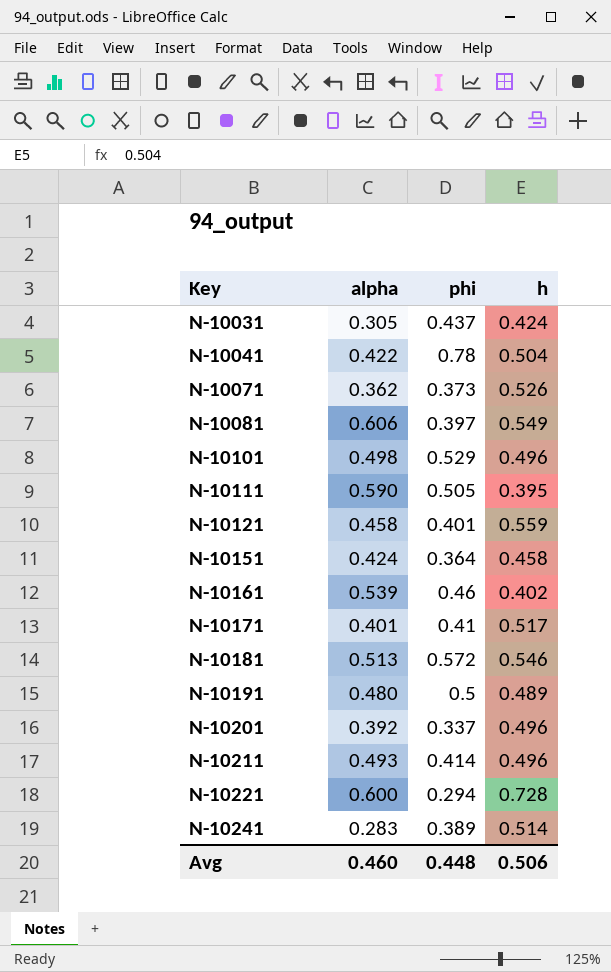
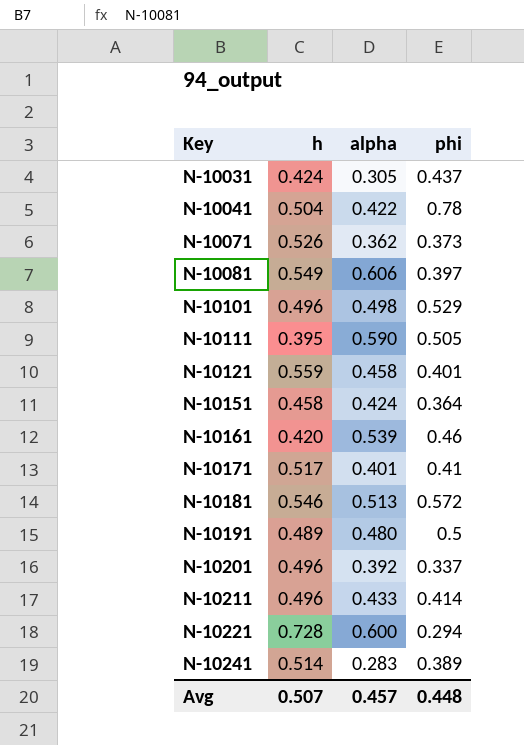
column h | position: 4 -> 2
N-10161 | h: 0.402 -> 0.420
N-10211 | alpha: 0.493 -> 0.433
Avg | h: 0.506 -> 0.507
Avg | alpha: 0.460 -> 0.457

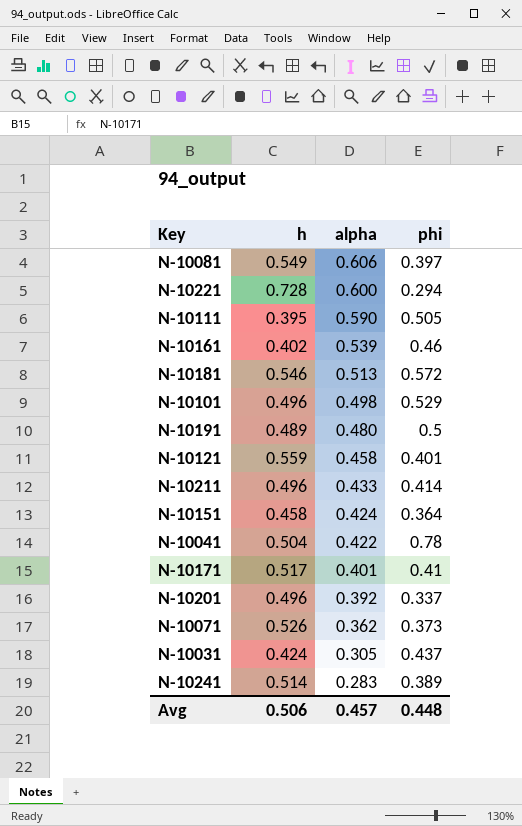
row order: Key ascending -> alpha descending
N-10161 | h: 0.420 -> 0.402
Avg | h: 0.507 -> 0.506

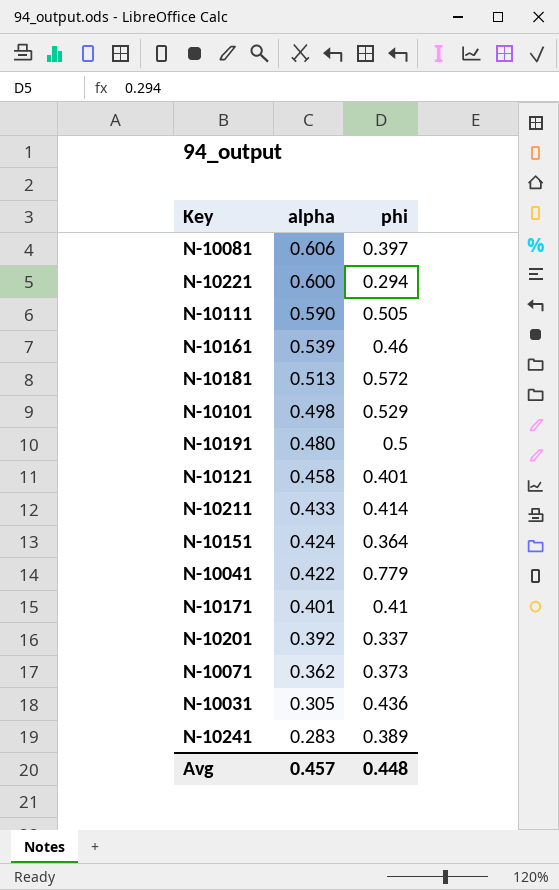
column h | position: 2 -> none
N-10041 | phi: 0.78 -> 0.779
N-10031 | phi: 0.437 -> 0.436

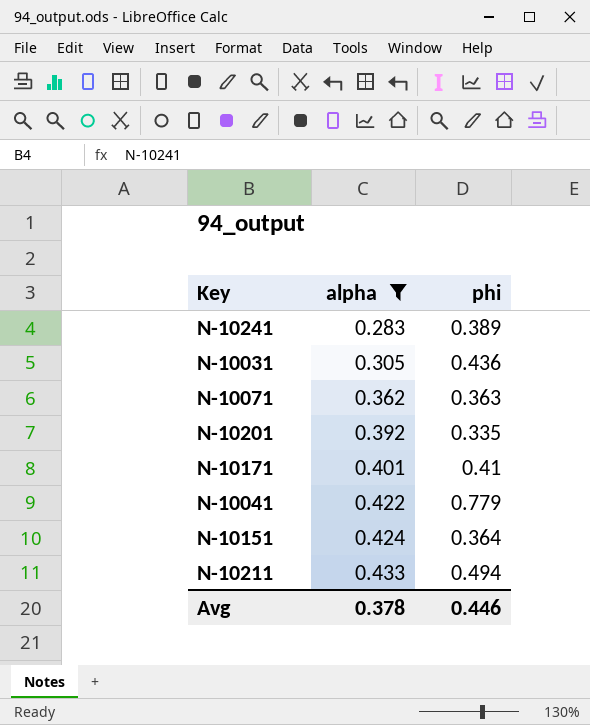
filter: none -> alpha <= 0.433
row order: alpha descending -> alpha ascending
N-10071 | phi: 0.373 -> 0.363
N-10201 | phi: 0.337 -> 0.335
N-10211 | phi: 0.414 -> 0.494
Avg | alpha: 0.457 -> 0.378
Avg | phi: 0.448 -> 0.446

